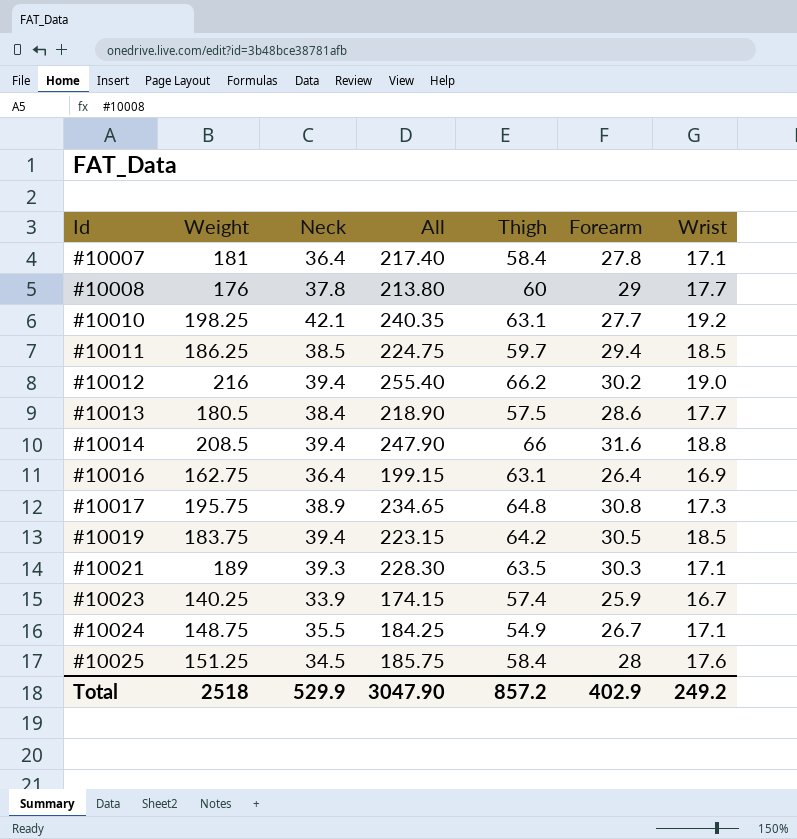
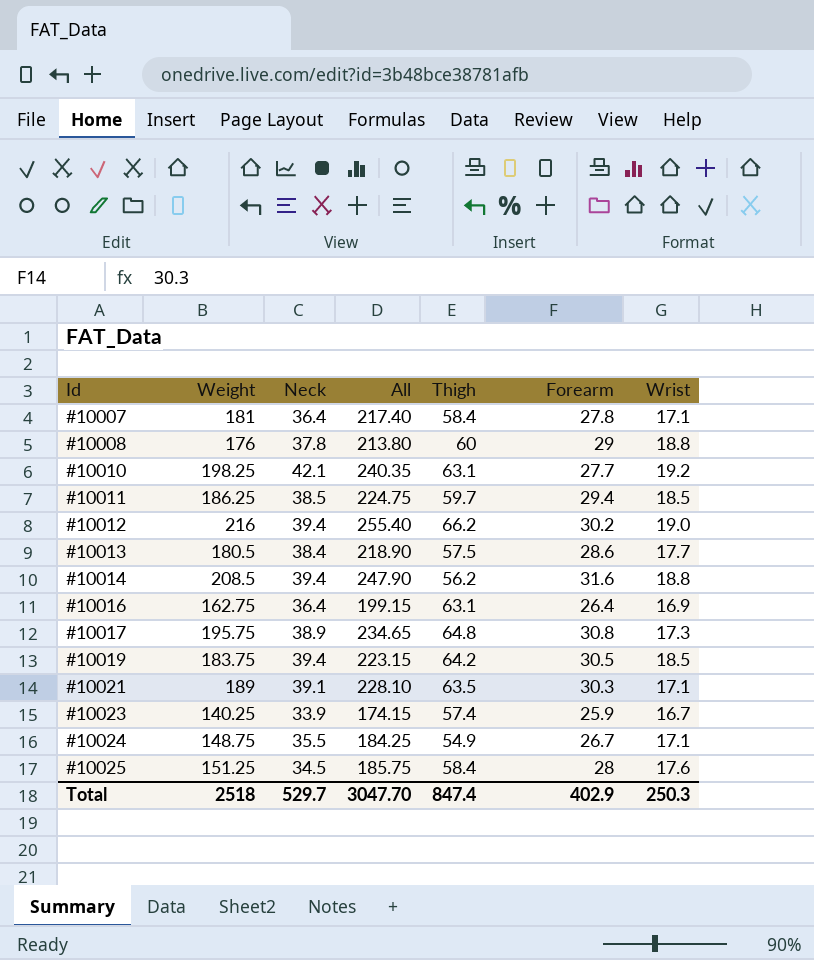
#10008 | Wrist: 17.7 -> 18.8
#10014 | Thigh: 66 -> 56.2
#10021 | Neck: 39.3 -> 39.1
#10021 | All: 228.30 -> 228.10
Total | Neck: 529.9 -> 529.7
Total | All: 3047.90 -> 3047.70
Total | Thigh: 857.2 -> 847.4
Total | Wrist: 249.2 -> 250.3

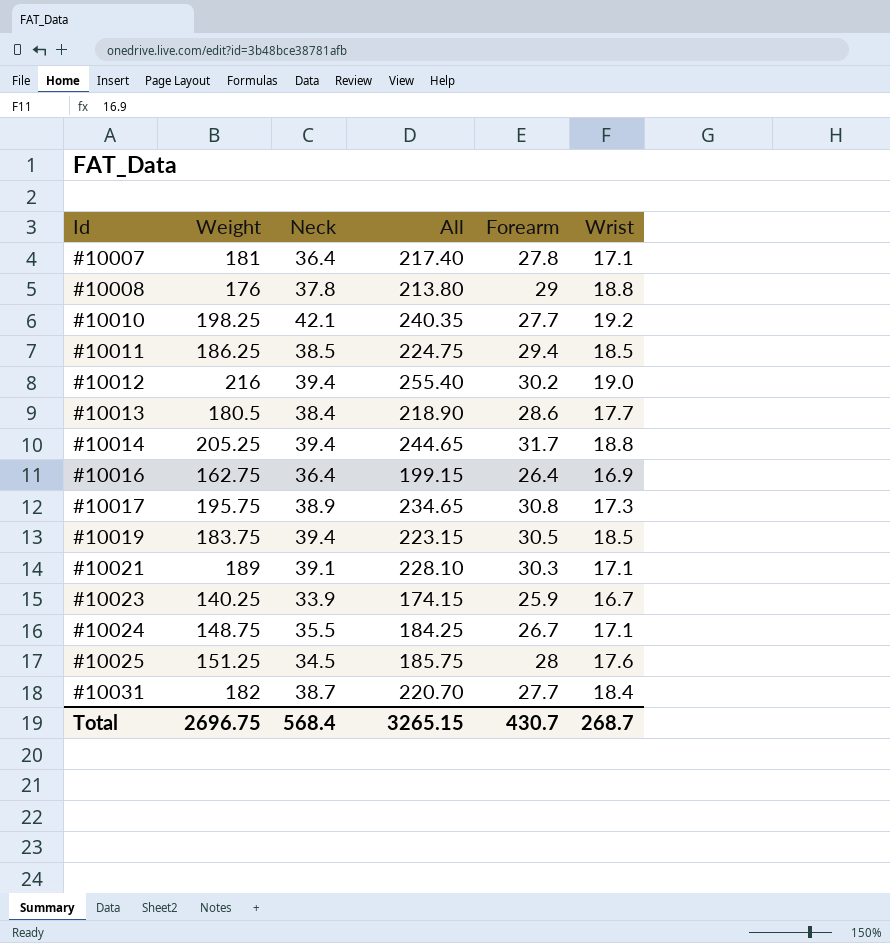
column Thigh | position: 5 -> none
#10014 | Weight: 208.5 -> 205.25
#10014 | All: 247.90 -> 244.65
#10014 | Forearm: 31.6 -> 31.7
row #10031: none -> 182 | 38.7 | 220.70 | 27.7 | 18.4
Total | Weight: 2518 -> 2696.75
Total | Neck: 529.7 -> 568.4
Total | All: 3047.70 -> 3265.15
Total | Forearm: 402.9 -> 430.7
Total | Wrist: 250.3 -> 268.7

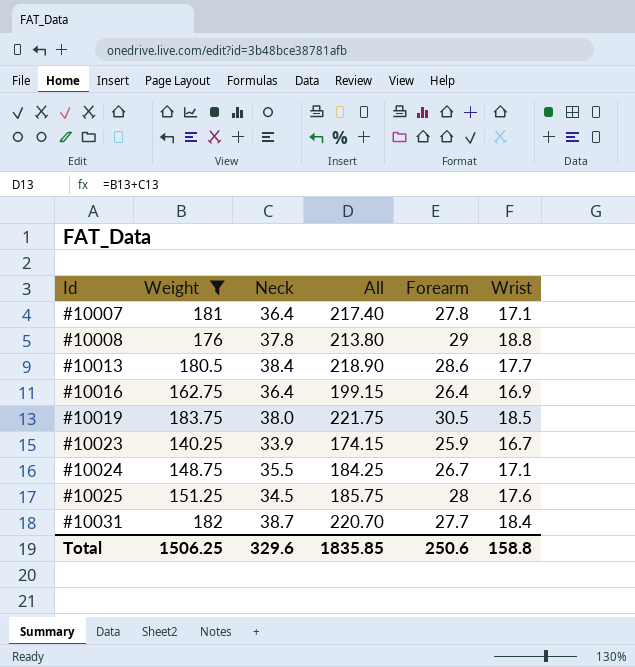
filter: none -> Weight <= 183.75
#10019 | Neck: 39.4 -> 38.0
#10019 | All: 223.15 -> 221.75
Total | Weight: 2696.75 -> 1506.25
Total | Neck: 568.4 -> 329.6
Total | All: 3265.15 -> 1835.85
Total | Forearm: 430.7 -> 250.6
Total | Wrist: 268.7 -> 158.8

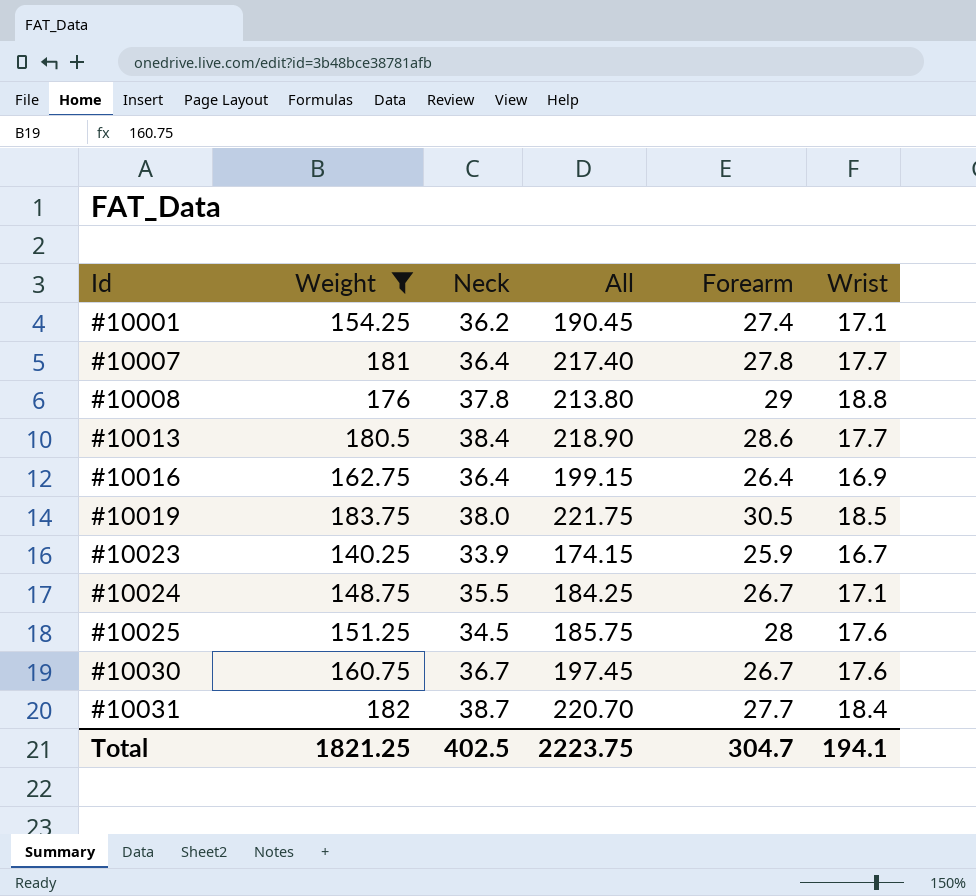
row #10001: none -> 154.25 | 36.2 | 190.45 | 27.4 | 17.1
#10007 | Wrist: 17.1 -> 17.7
row #10030: none -> 160.75 | 36.7 | 197.45 | 26.7 | 17.6
Total | Weight: 1506.25 -> 1821.25
Total | Neck: 329.6 -> 402.5
Total | All: 1835.85 -> 2223.75
Total | Forearm: 250.6 -> 304.7
Total | Wrist: 158.8 -> 194.1

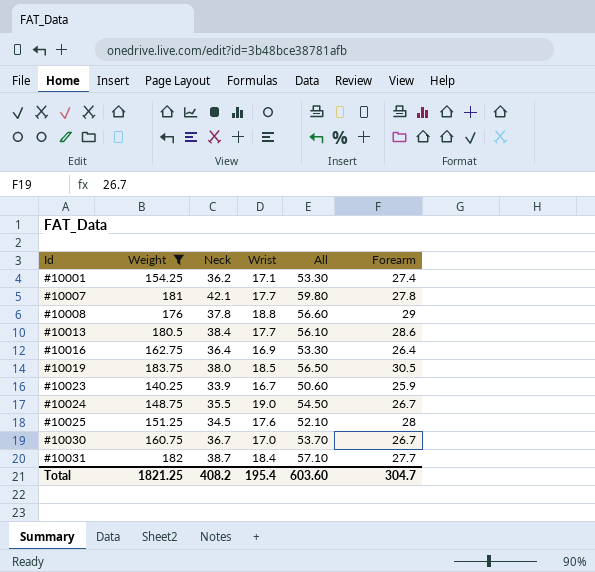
column Wrist | position: 6 -> 4
column All | formula: [Weight] + [Neck] -> [Neck] + [Wrist]
#10007 | Neck: 36.4 -> 42.1
#10024 | Wrist: 17.1 -> 19.0
#10030 | Wrist: 17.6 -> 17.0
Total | Neck: 402.5 -> 408.2
Total | Wrist: 194.1 -> 195.4
Total | All: 2223.75 -> 603.60

